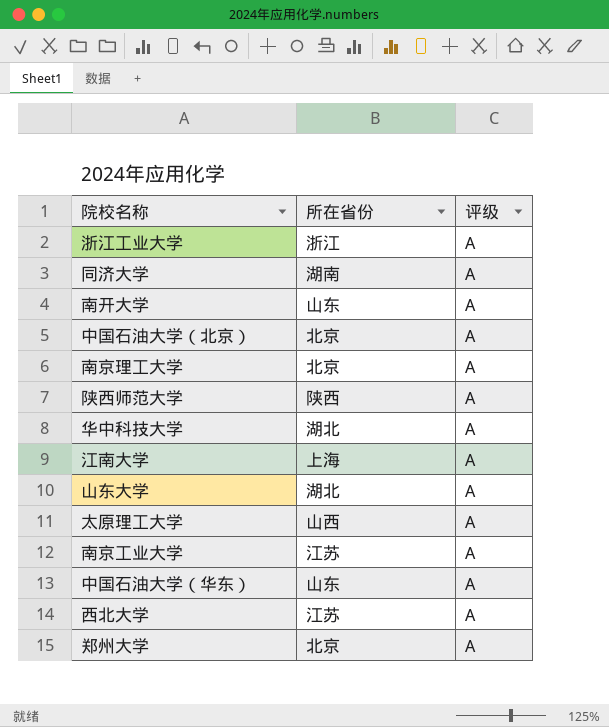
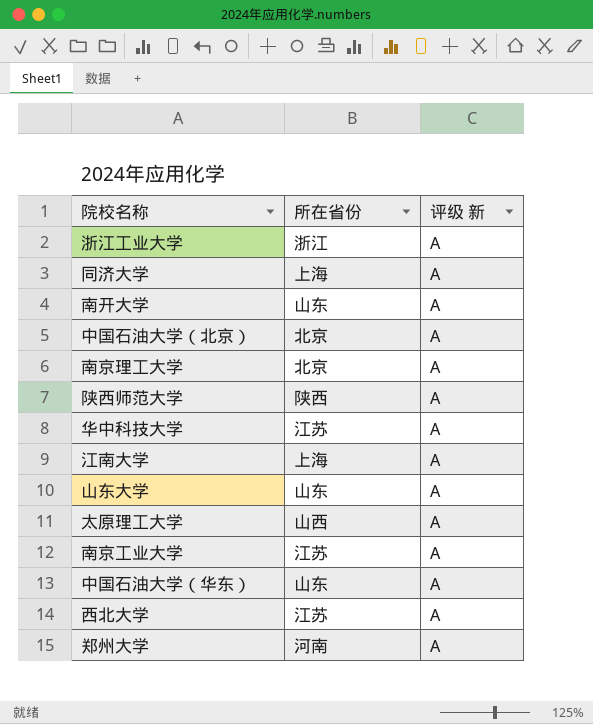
column name: 评级 -> 评级 新
同济大学 | 所在省份: 湖南 -> 上海
华中科技大学 | 所在省份: 湖北 -> 江苏
山东大学 | 所在省份: 湖北 -> 山东
郑州大学 | 所在省份: 北京 -> 河南

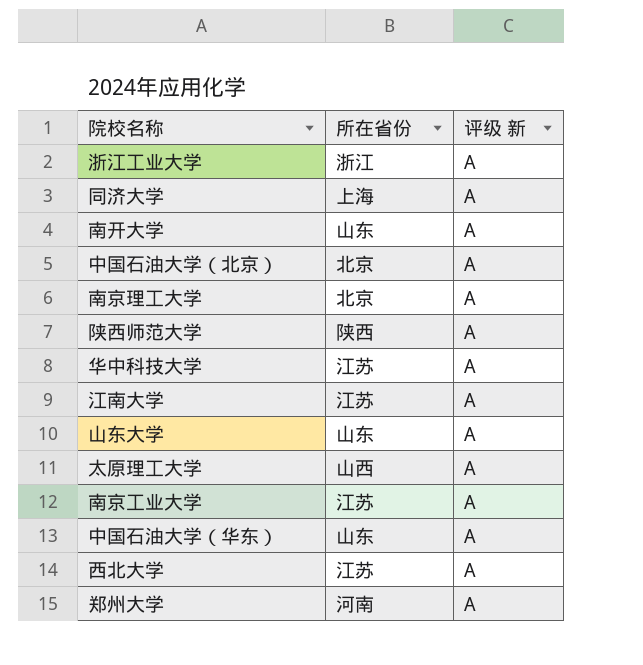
江南大学 | 所在省份: 上海 -> 江苏

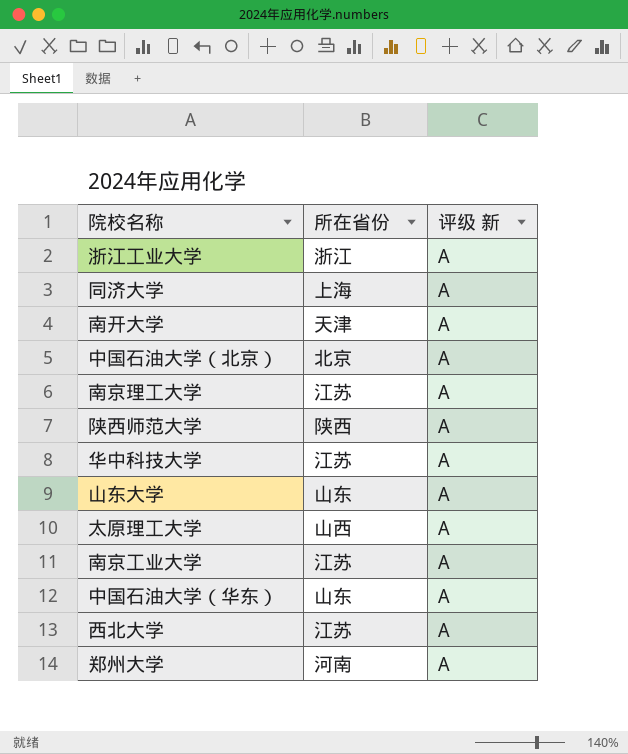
row 江南大学: 江苏 | A -> none
南开大学 | 所在省份: 山东 -> 天津
南京理工大学 | 所在省份: 北京 -> 江苏

